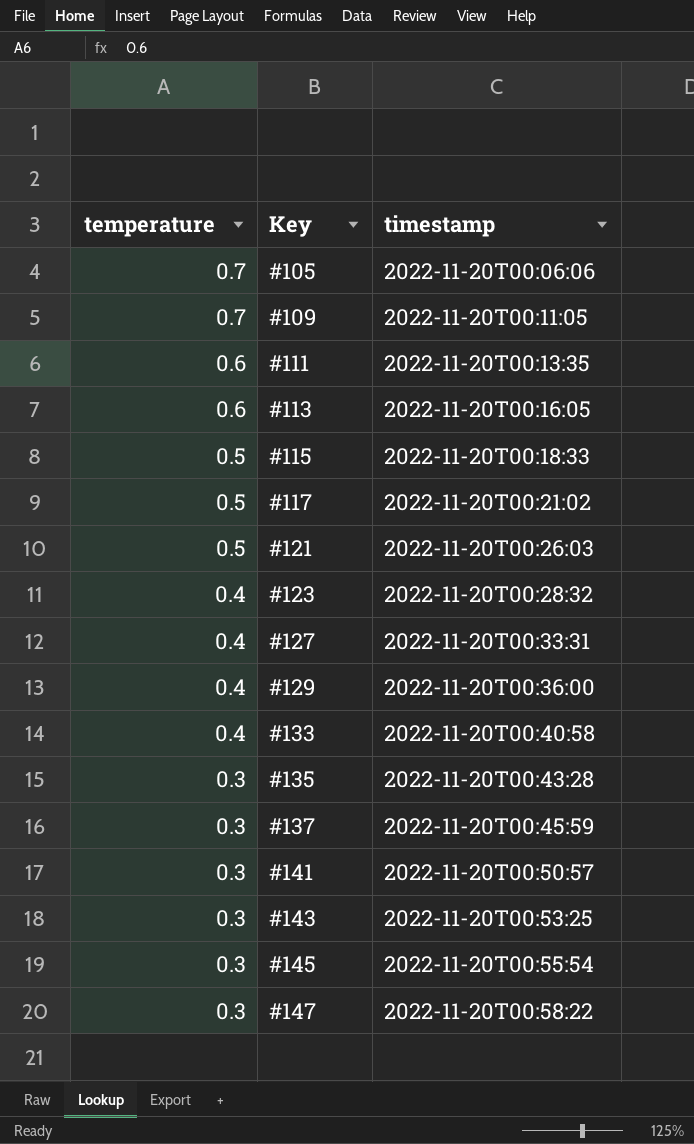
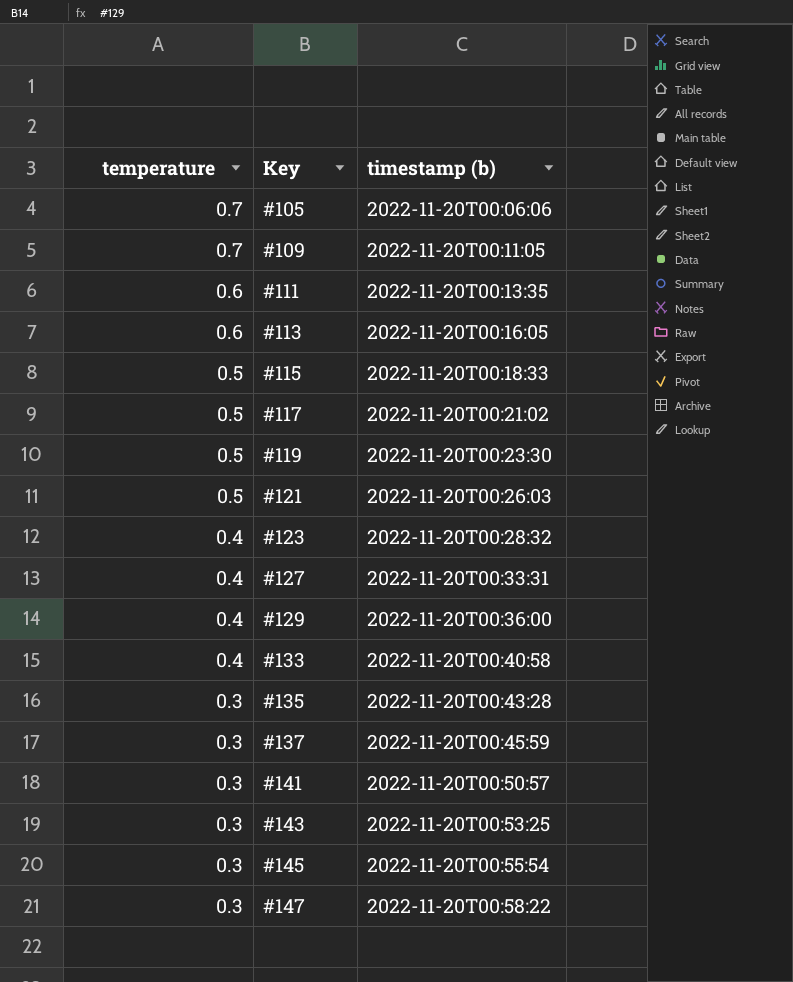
column name: timestamp -> timestamp (b)
row #119: none -> 0.5 | 2022-11-20T00:23:30

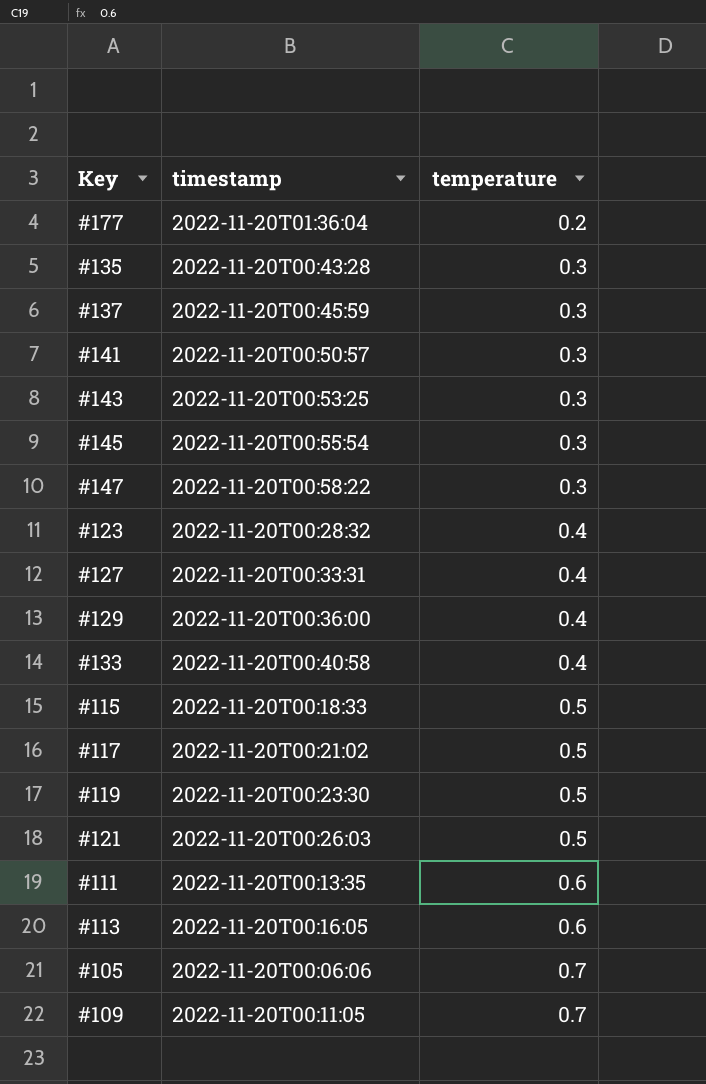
row order: temperature descending -> temperature ascending
column name: timestamp (b) -> timestamp
column temperature | position: 1 -> 3
row #177: none -> 2022-11-20T01:36:04 | 0.2

